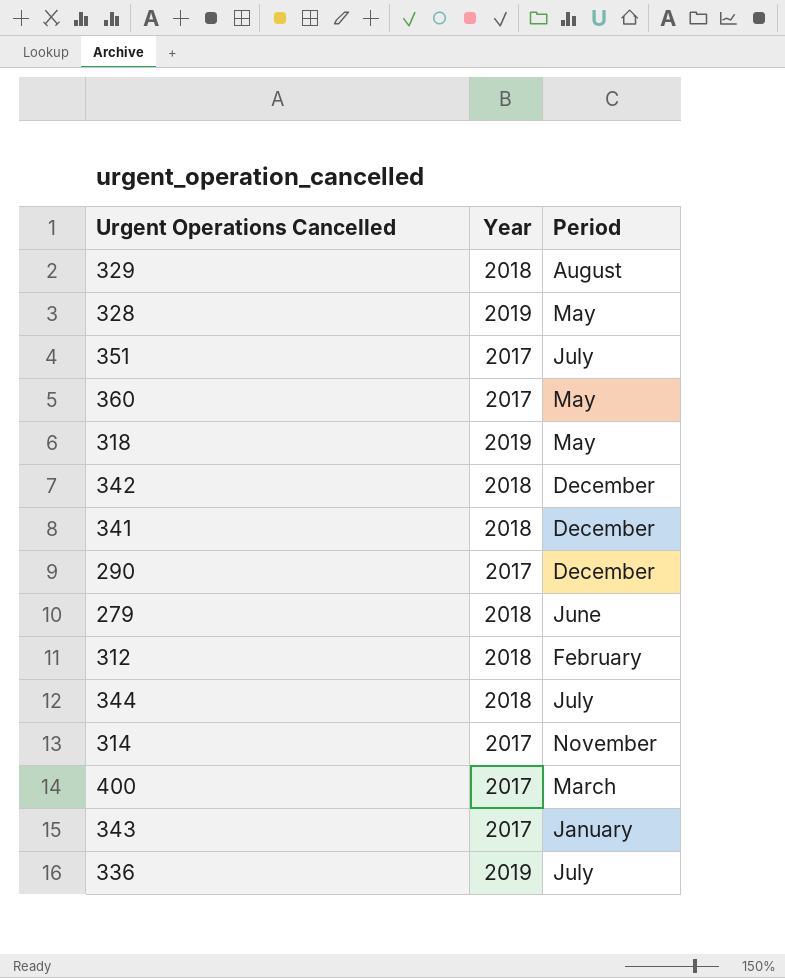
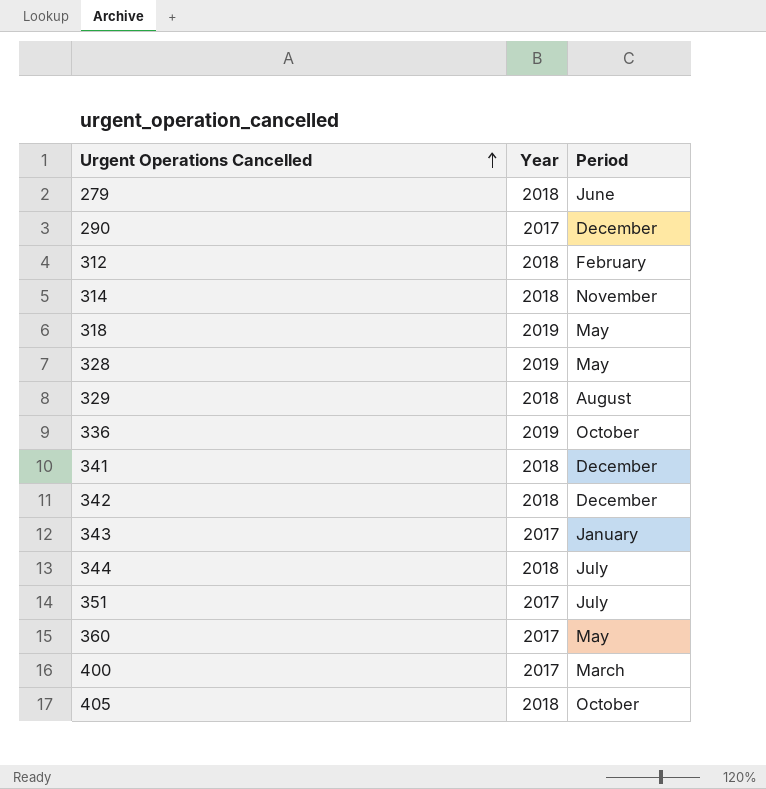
row order: none -> Urgent Operations Cancelled ascending
314 | Year: 2017 -> 2018
336 | Period: July -> October
row 405: none -> 2018 | October

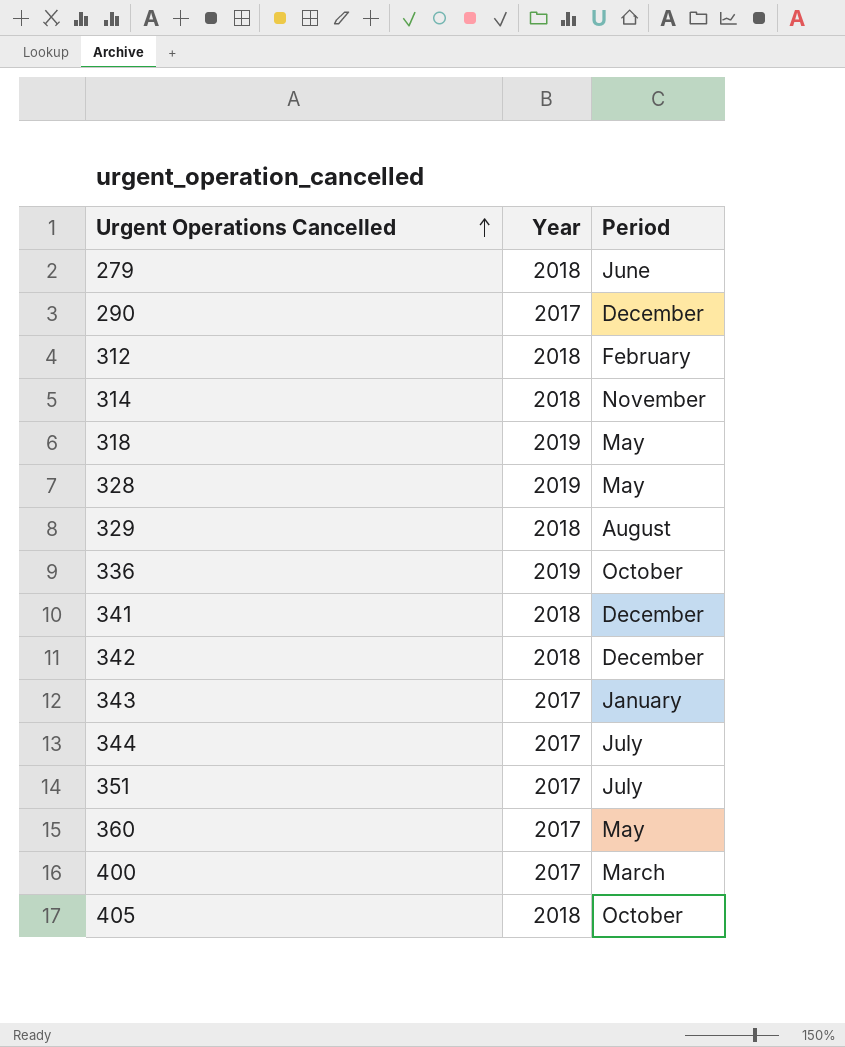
344 | Year: 2018 -> 2017

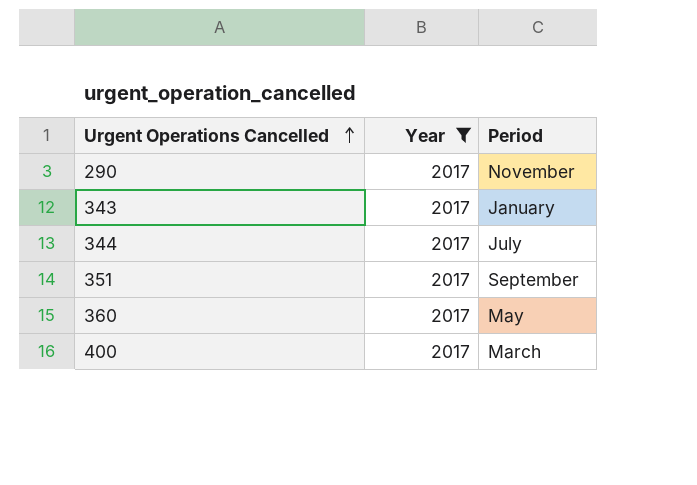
filter: none -> Year = 2017
290 | Period: December -> November
351 | Period: July -> September

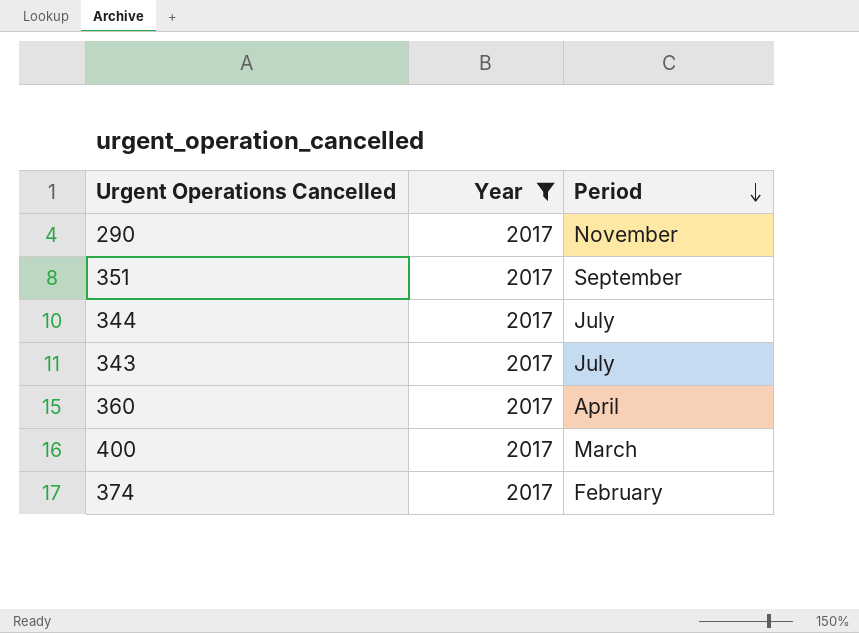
row order: Urgent Operations Cancelled ascending -> Period descending
343 | Period: January -> July
360 | Period: May -> April
row 374: none -> 2017 | February

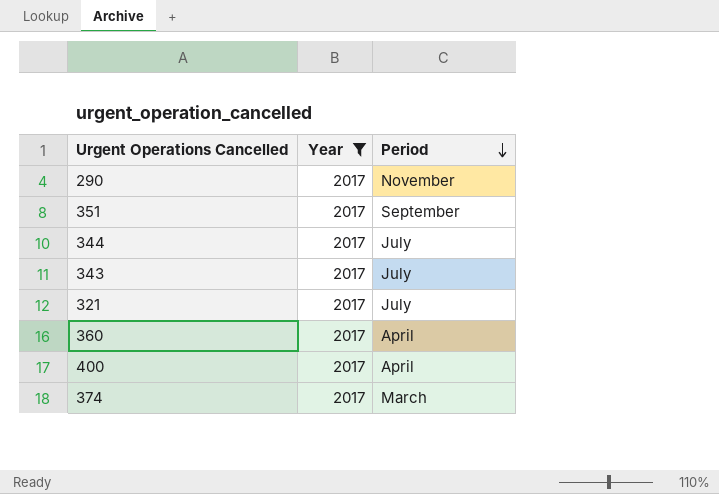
row 321: none -> 2017 | July
400 | Period: March -> April
374 | Period: February -> March

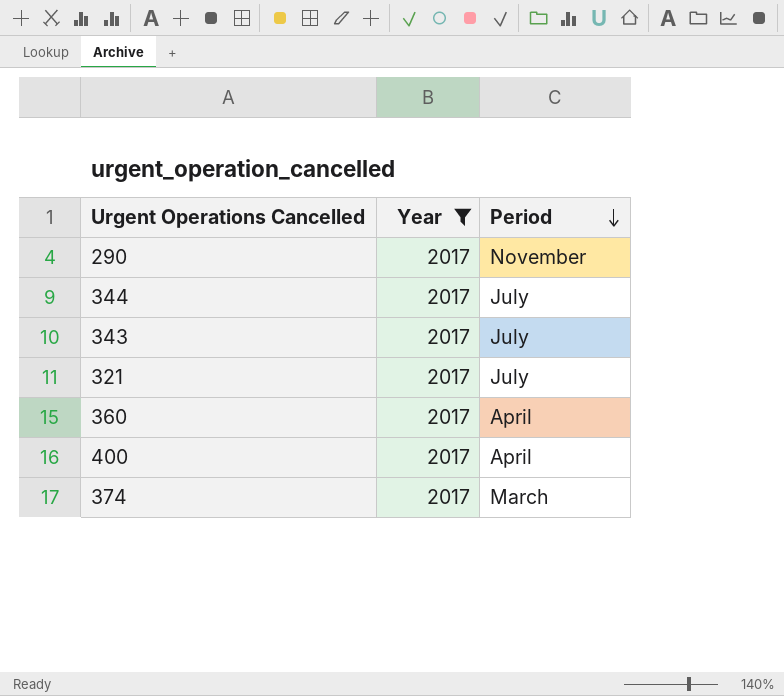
row 351: 2017 | September -> none

